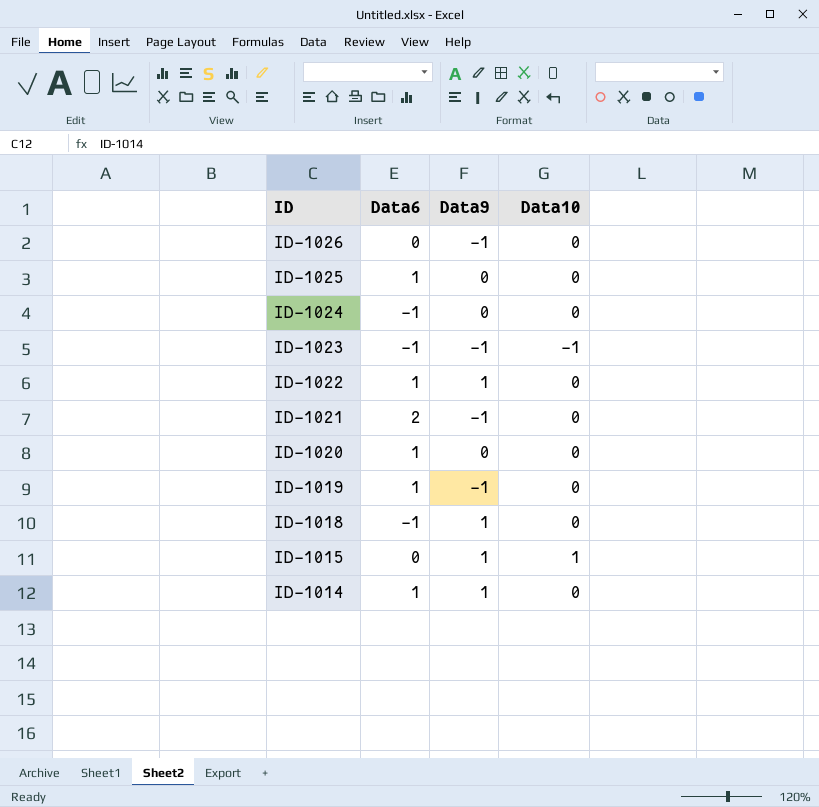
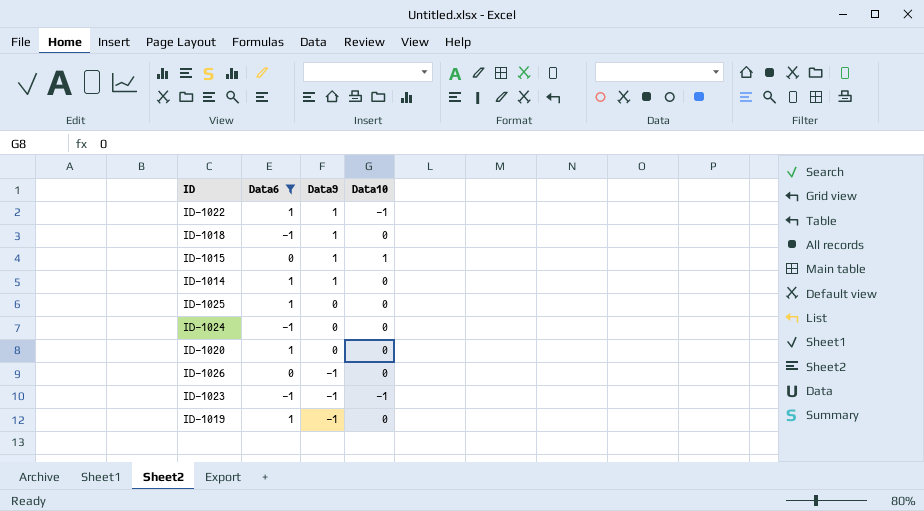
filter: none -> Data6 != 2
row order: ID descending -> Data9 descending
ID-1022 | Data10: 0 -> -1

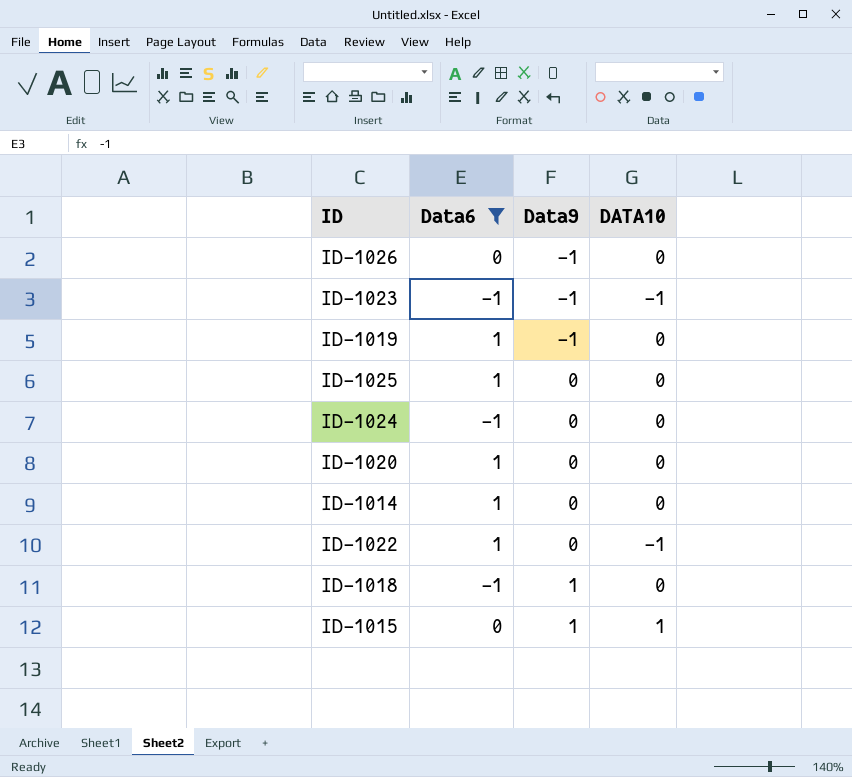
row order: Data9 descending -> Data9 ascending
column name: Data10 -> DATA10
ID-1014 | Data9: 1 -> 0
ID-1022 | Data9: 1 -> 0

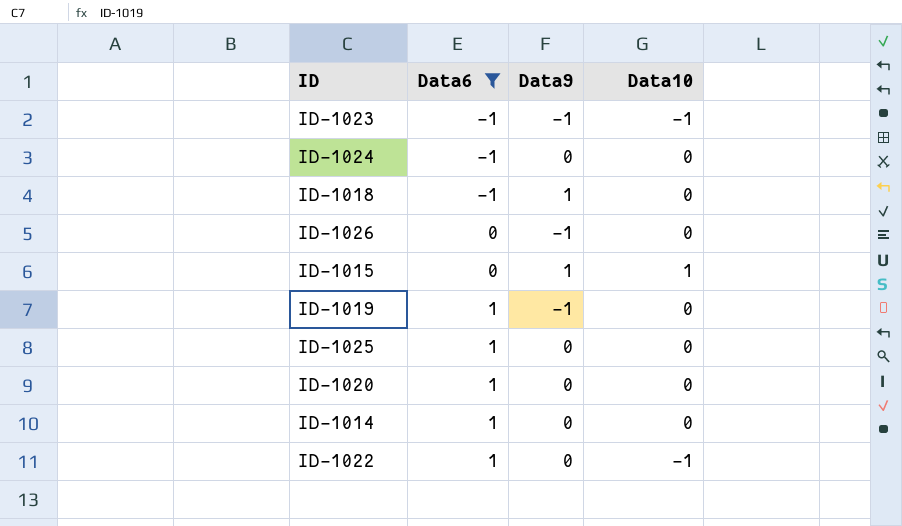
row order: Data9 ascending -> Data6 ascending
column name: DATA10 -> Data10

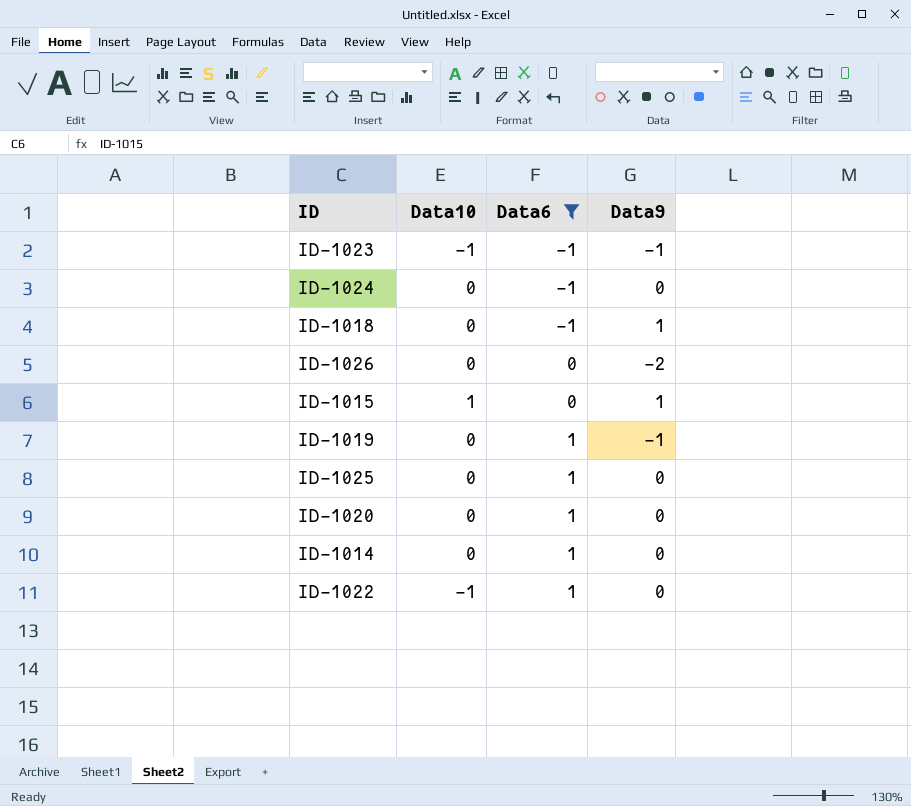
column Data10 | position: 4 -> 2
ID-1026 | Data9: -1 -> -2

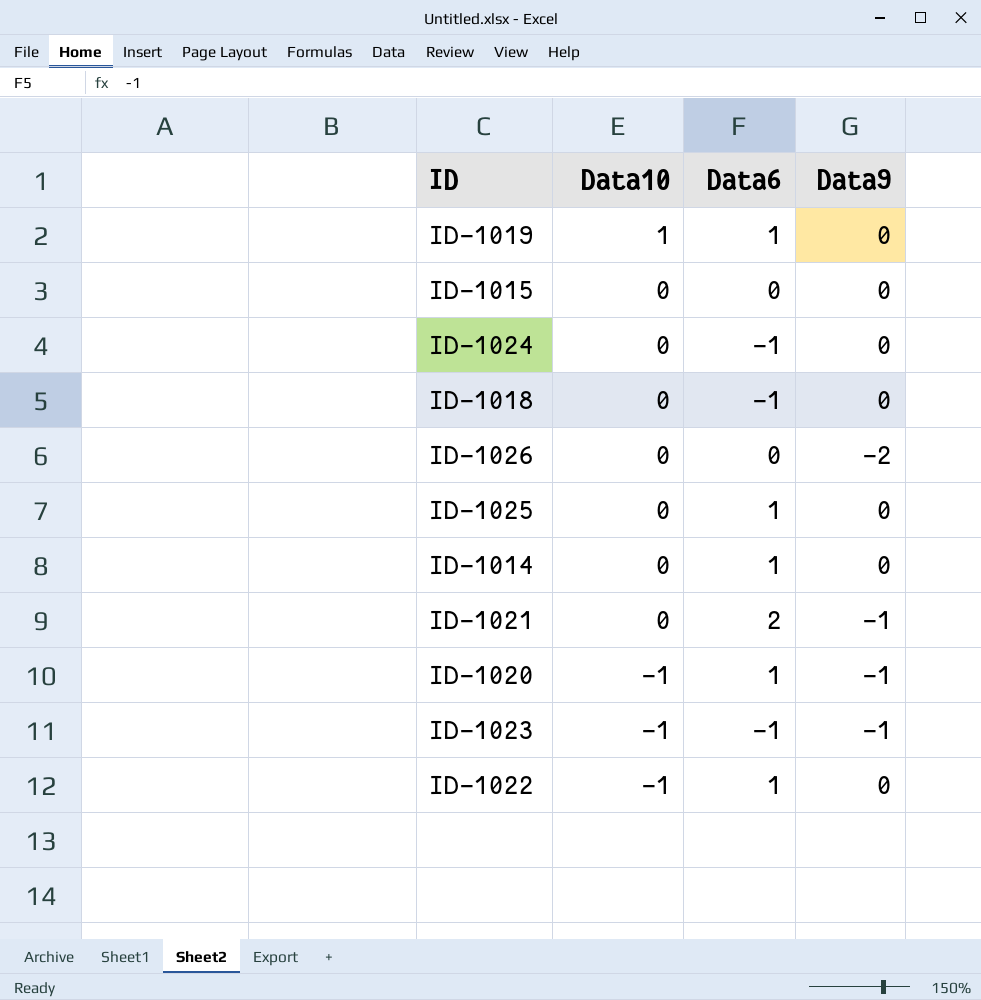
filter: Data6 != 2 -> none
row order: Data6 ascending -> Data10 descending
ID-1019 | Data10: 0 -> 1
ID-1019 | Data9: -1 -> 0
ID-1015 | Data10: 1 -> 0
ID-1015 | Data9: 1 -> 0
ID-1018 | Data9: 1 -> 0
ID-1020 | Data10: 0 -> -1
ID-1020 | Data9: 0 -> -1

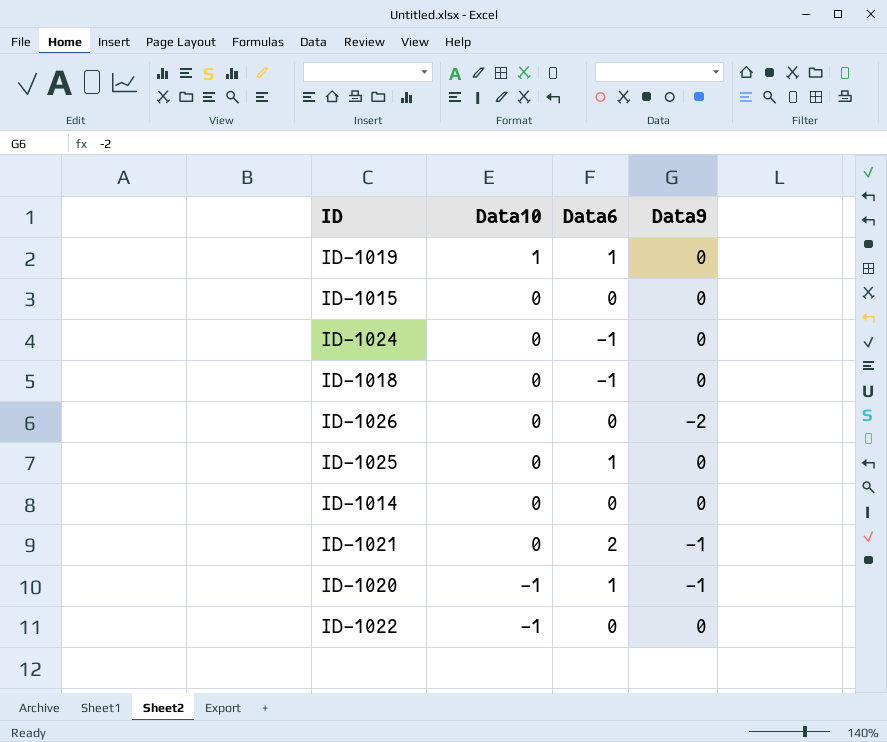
row ID-1023: -1 | -1 | -1 -> none
ID-1014 | Data6: 1 -> 0
ID-1022 | Data6: 1 -> 0

